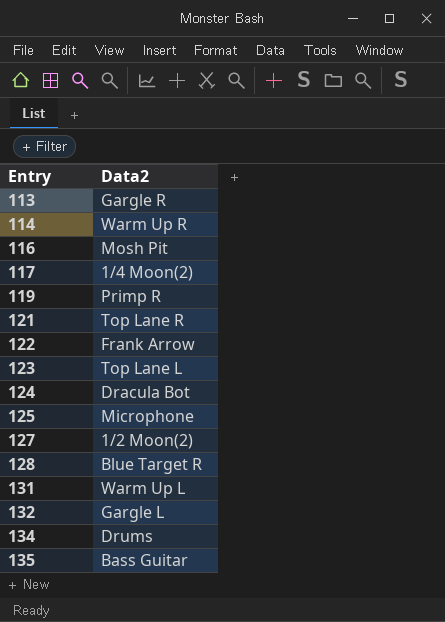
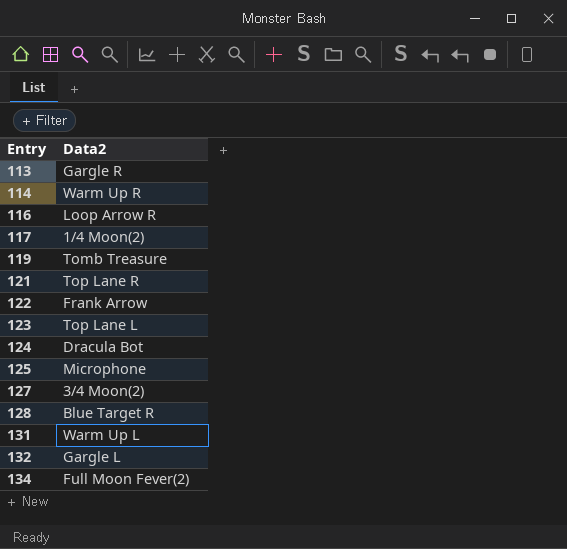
row 135: Bass Guitar -> none
116 | Data2: Mosh Pit -> Loop Arrow R
119 | Data2: Primp R -> Tomb Treasure
127 | Data2: 1/2 Moon(2) -> 3/4 Moon(2)
134 | Data2: Drums -> Full Moon Fever(2)

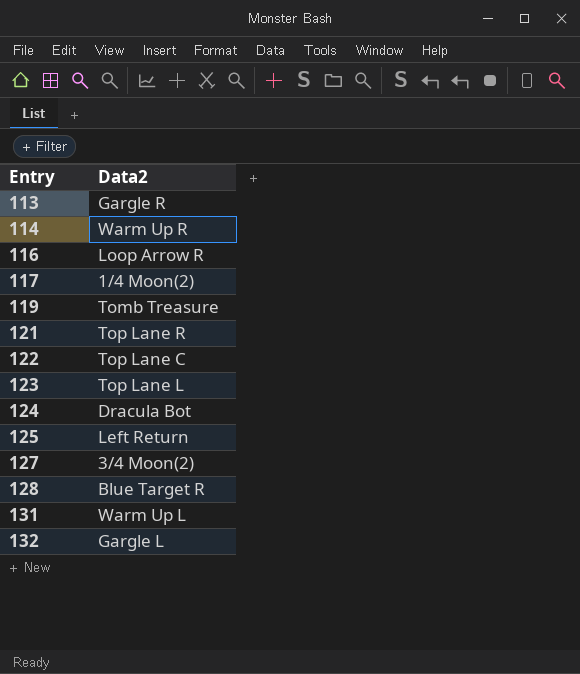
row 134: Full Moon Fever(2) -> none
122 | Data2: Frank Arrow -> Top Lane C
125 | Data2: Microphone -> Left Return

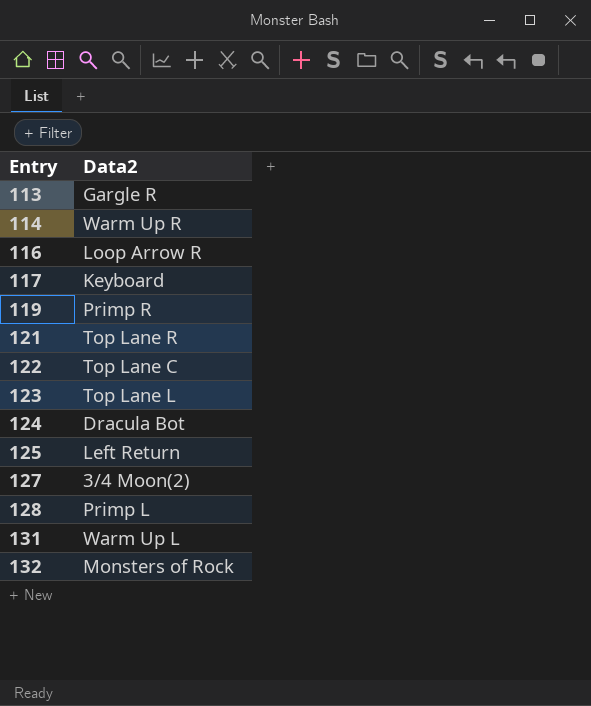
117 | Data2: 1/4 Moon(2) -> Keyboard
119 | Data2: Tomb Treasure -> Primp R
128 | Data2: Blue Target R -> Primp L
132 | Data2: Gargle L -> Monsters of Rock

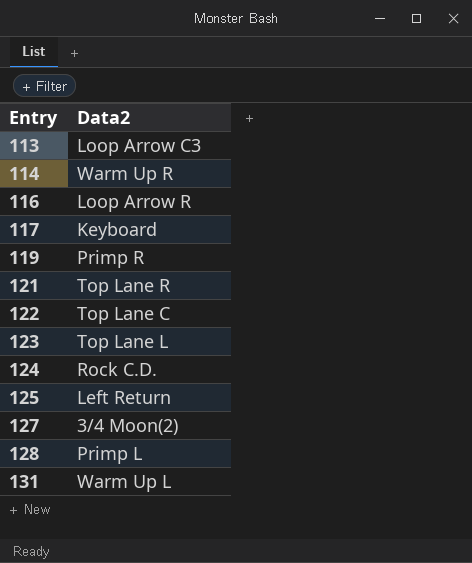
row 132: Monsters of Rock -> none
113 | Data2: Gargle R -> Loop Arrow C3
124 | Data2: Dracula Bot -> Rock C.D.

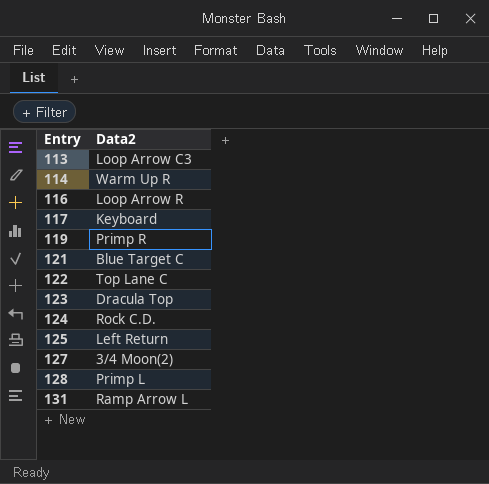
121 | Data2: Top Lane R -> Blue Target C
123 | Data2: Top Lane L -> Dracula Top
131 | Data2: Warm Up L -> Ramp Arrow L

